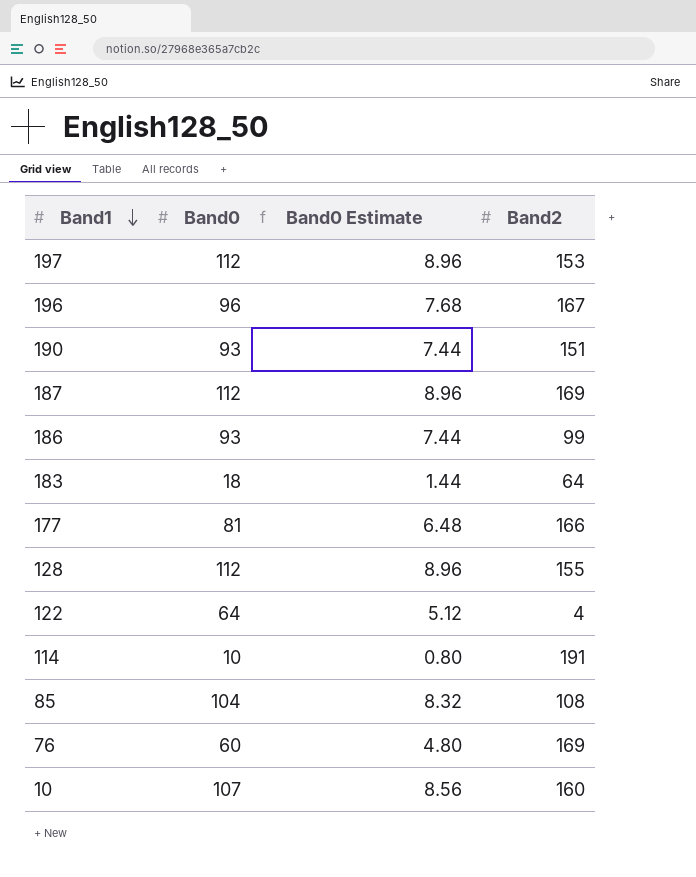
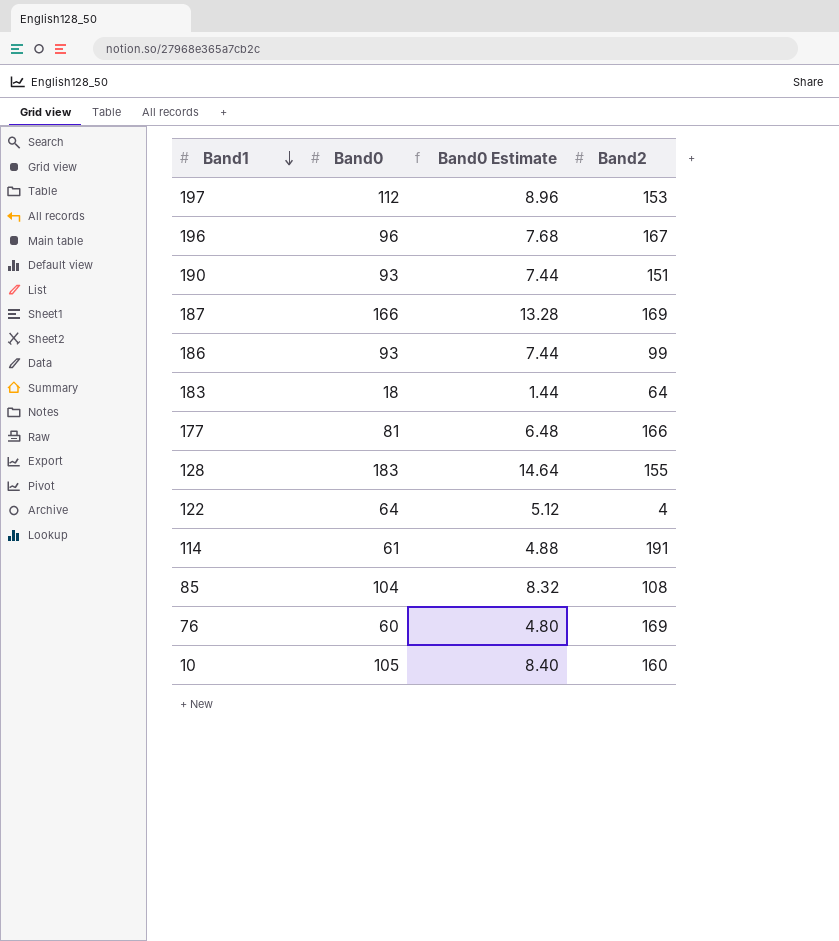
187 | Band0: 112 -> 166
187 | Band0 Estimate: 8.96 -> 13.28
128 | Band0: 112 -> 183
128 | Band0 Estimate: 8.96 -> 14.64
114 | Band0: 10 -> 61
114 | Band0 Estimate: 0.80 -> 4.88
10 | Band0: 107 -> 105
10 | Band0 Estimate: 8.56 -> 8.40

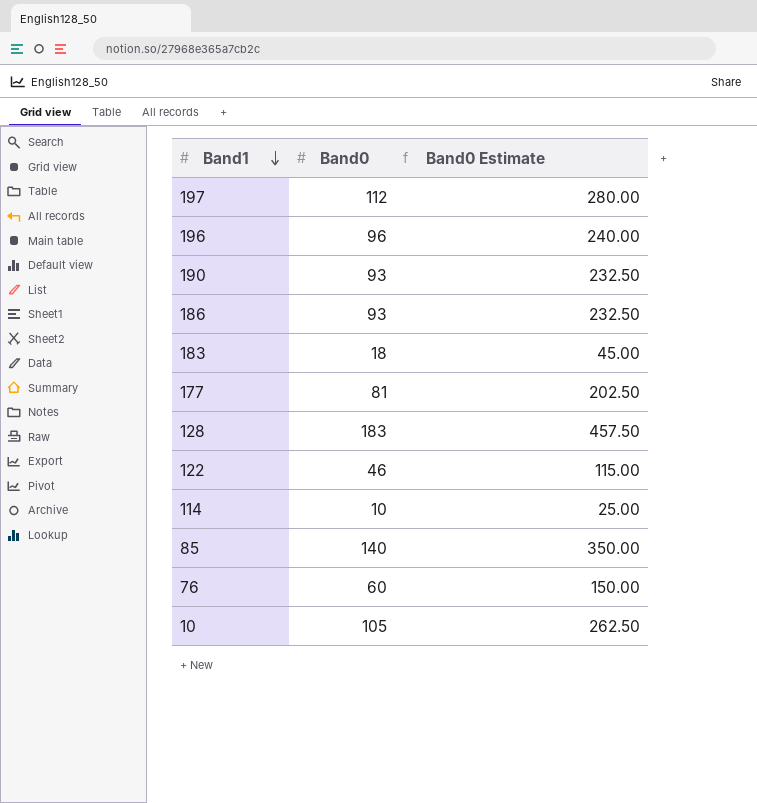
column Band2 | position: 4 -> none
column Band0 Estimate | formula: [Band0] * 0.08 -> [Band0] * 2.5
row 187: 166 | 13.28 | 169 -> none
122 | Band0: 64 -> 46
114 | Band0: 61 -> 10
85 | Band0: 104 -> 140

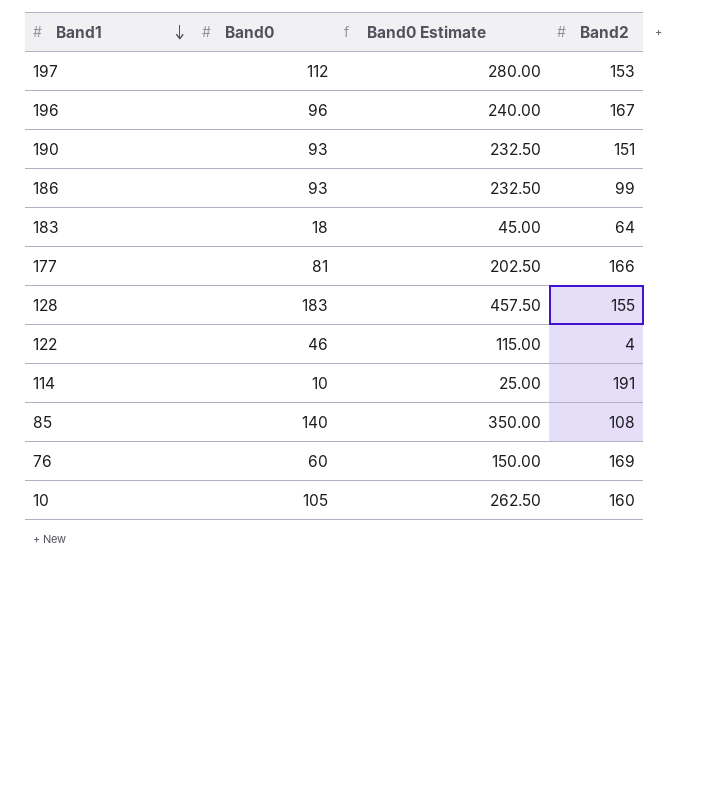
column Band2 | position: none -> 4

